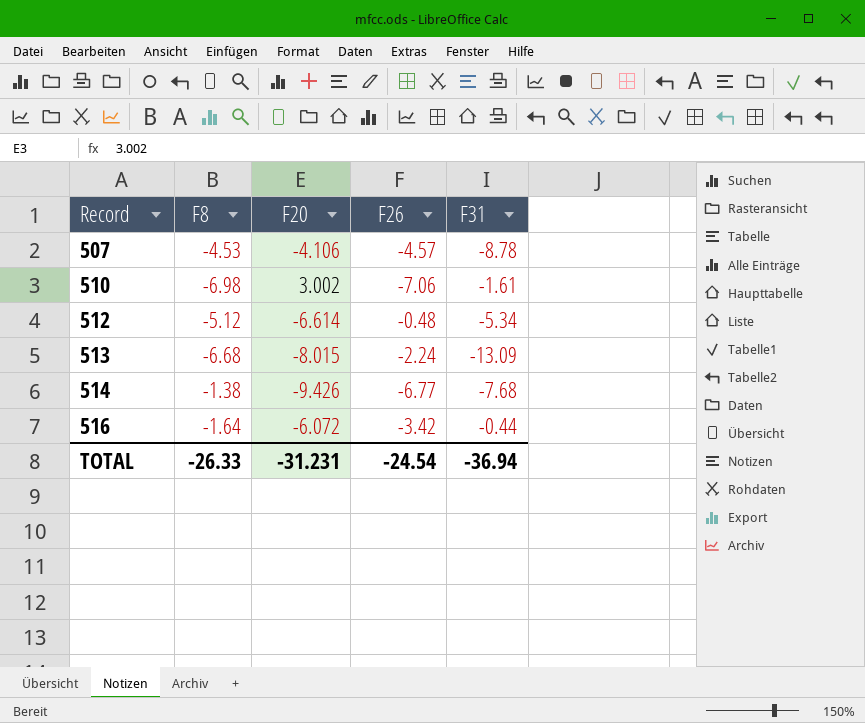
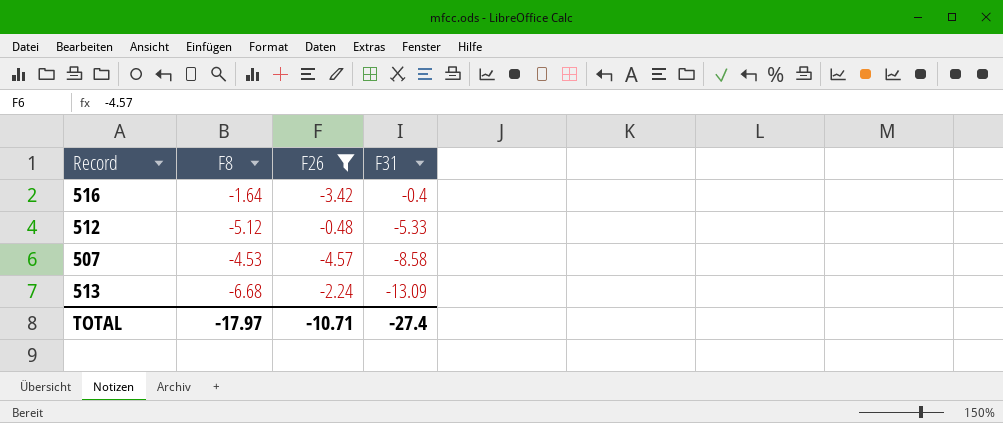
filter: none -> F26 >= -4.57
row order: Record ascending -> F31 descending
column F20 | position: 3 -> none
516 | F31: -0.44 -> -0.4
512 | F31: -5.34 -> -5.33
507 | F31: -8.78 -> -8.58
TOTAL | F8: -26.33 -> -17.97
TOTAL | F26: -24.54 -> -10.71
TOTAL | F31: -36.94 -> -27.4

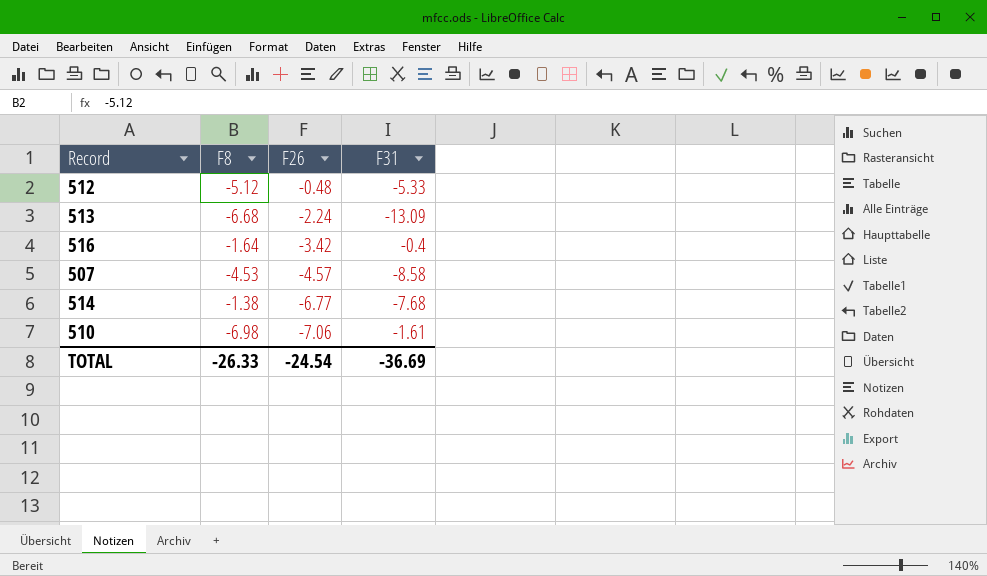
filter: F26 >= -4.57 -> none
row order: F31 descending -> F26 descending
TOTAL | F8: -17.97 -> -26.33
TOTAL | F26: -10.71 -> -24.54
TOTAL | F31: -27.4 -> -36.69

